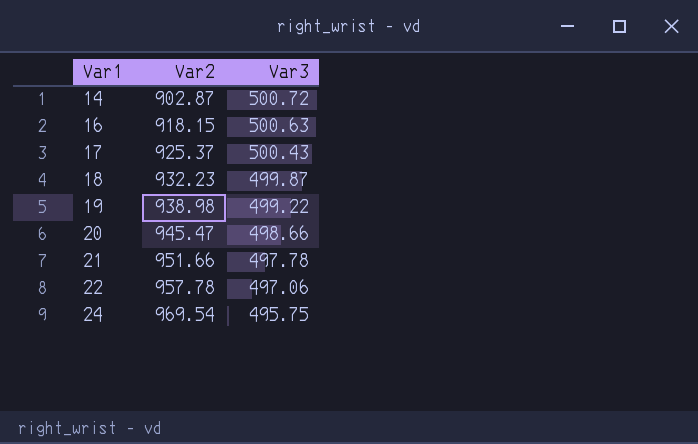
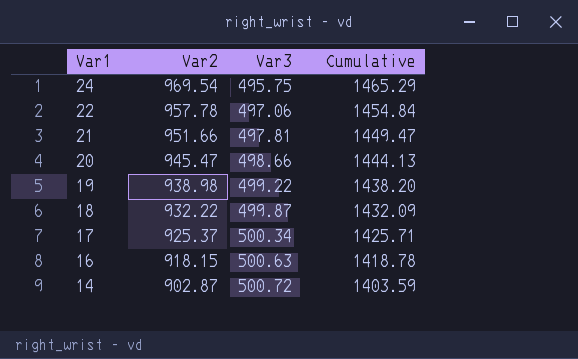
row order: Var1 ascending -> Var1 descending
column Cumulative | formula: none -> [Var2] + [Var3]
21 | Var3: 497.78 -> 497.81
18 | Var2: 932.23 -> 932.22
17 | Var3: 500.43 -> 500.34

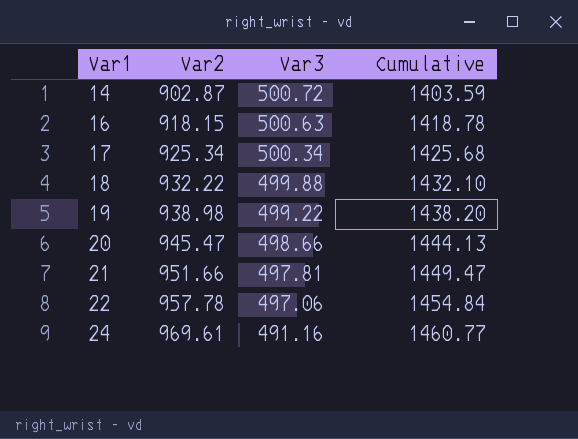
row order: Var1 descending -> Var1 ascending
17 | Var2: 925.37 -> 925.34
17 | Cumulative: 1425.71 -> 1425.68
18 | Var3: 499.87 -> 499.88
18 | Cumulative: 1432.09 -> 1432.10
24 | Var2: 969.54 -> 969.61
24 | Var3: 495.75 -> 491.16
24 | Cumulative: 1465.29 -> 1460.77

